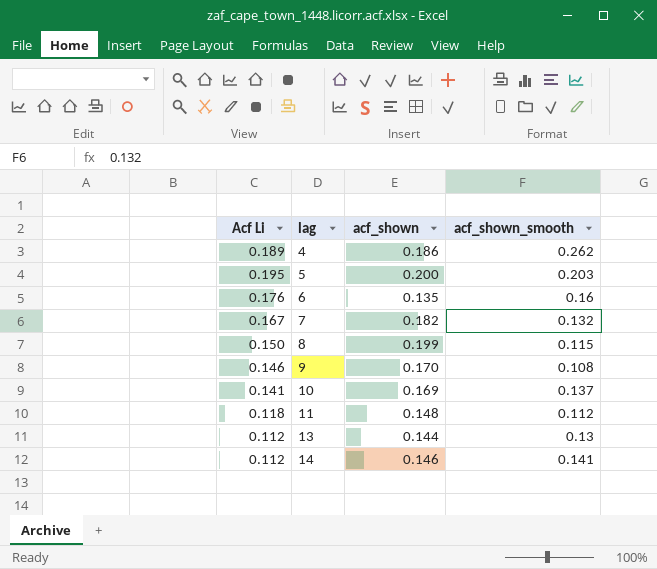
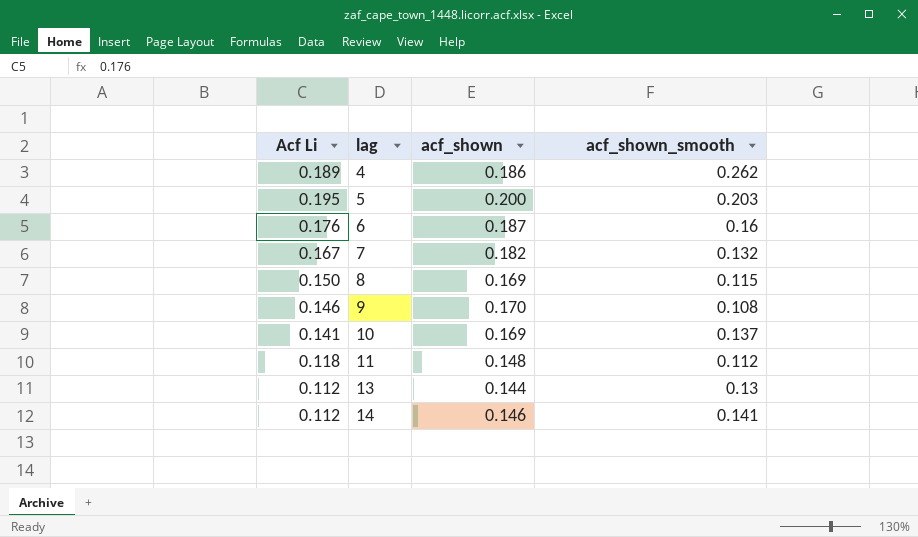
6 | acf_shown: 0.135 -> 0.187
8 | acf_shown: 0.199 -> 0.169

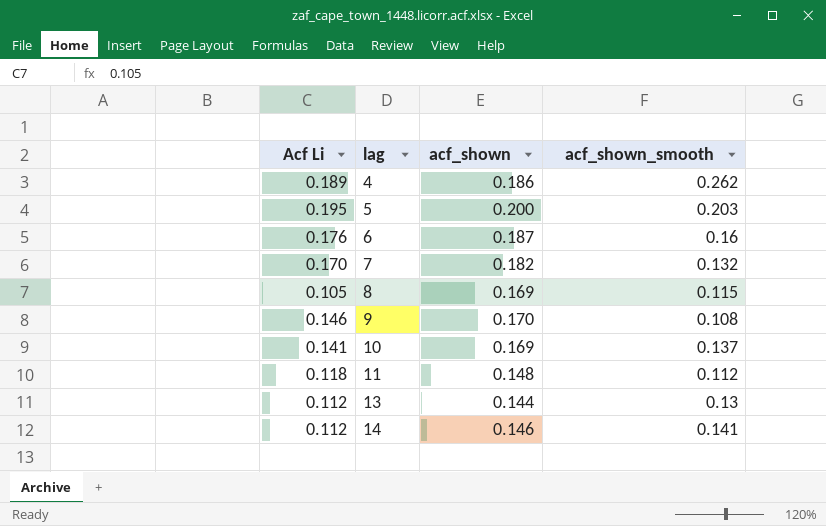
7 | Acf Li: 0.167 -> 0.170
8 | Acf Li: 0.150 -> 0.105

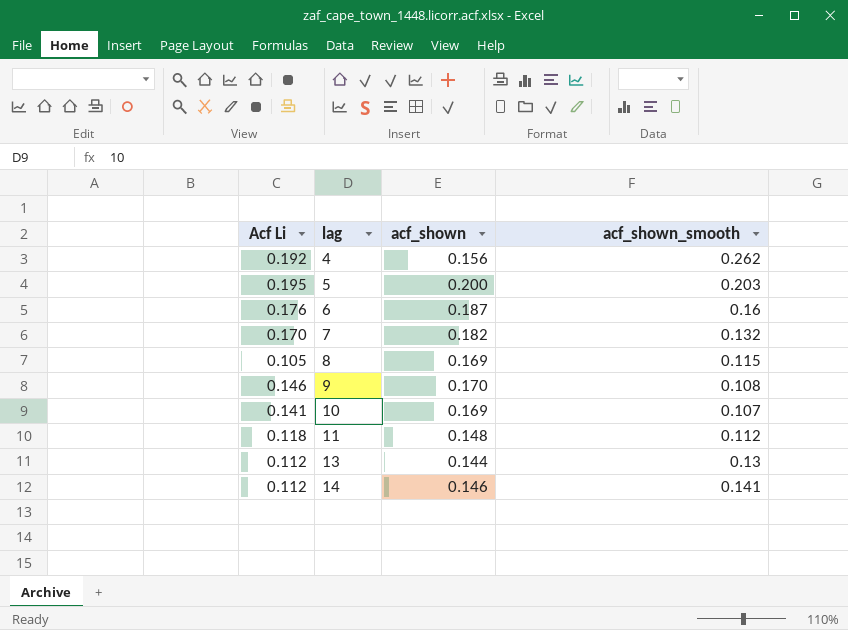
4 | Acf Li: 0.189 -> 0.192
4 | acf_shown: 0.186 -> 0.156
10 | acf_shown_smooth: 0.137 -> 0.107

